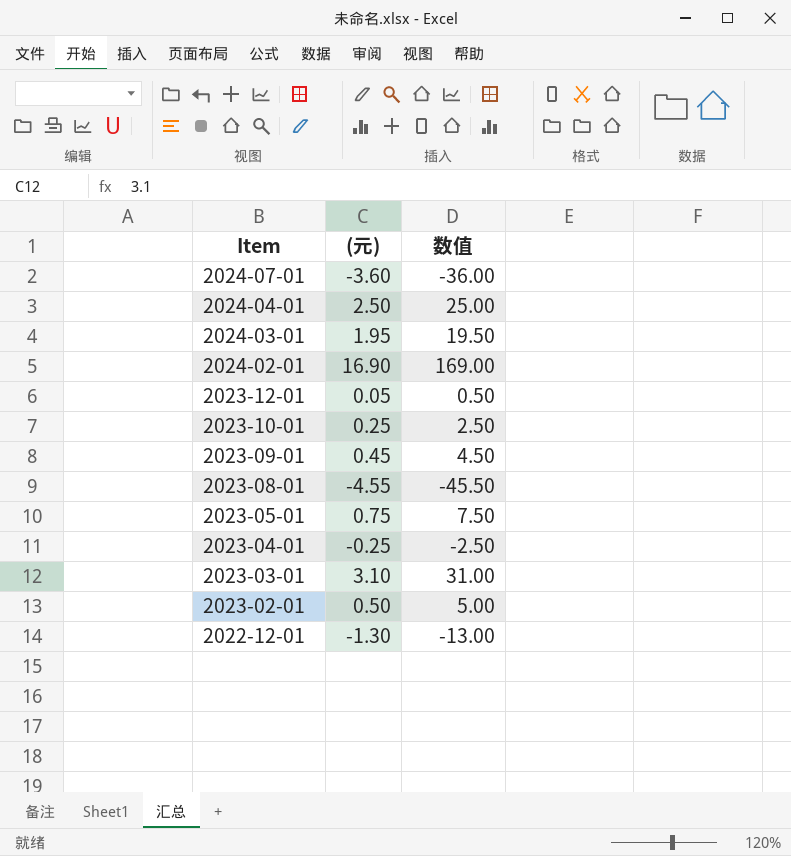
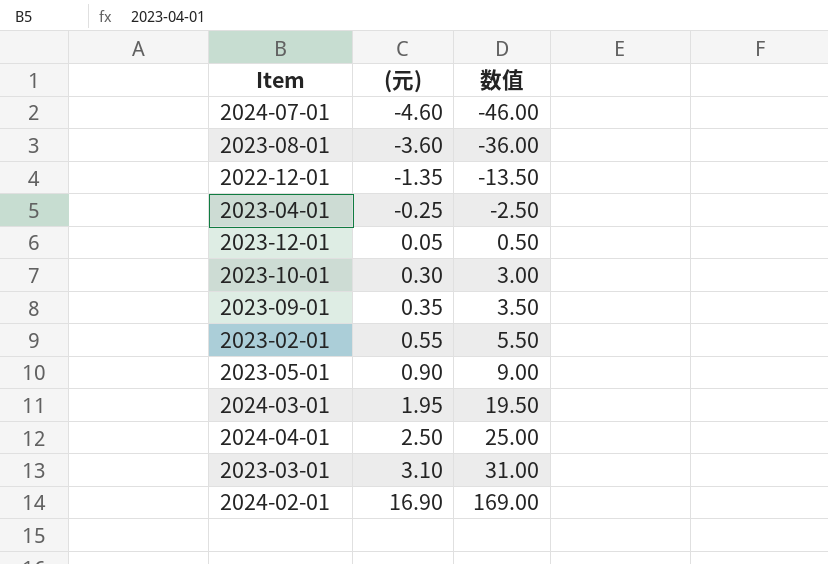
row order: Item descending -> (元) ascending
2024-07-01 | (元): -3.60 -> -4.60
2024-07-01 | 数值: -36.00 -> -46.00
2023-08-01 | (元): -4.55 -> -3.60
2023-08-01 | 数值: -45.50 -> -36.00
2022-12-01 | (元): -1.30 -> -1.35
2022-12-01 | 数值: -13.00 -> -13.50
2023-10-01 | (元): 0.25 -> 0.30
2023-10-01 | 数值: 2.50 -> 3.00
2023-09-01 | (元): 0.45 -> 0.35
2023-09-01 | 数值: 4.50 -> 3.50
2023-02-01 | (元): 0.50 -> 0.55
2023-02-01 | 数值: 5.00 -> 5.50
2023-05-01 | (元): 0.75 -> 0.90
2023-05-01 | 数值: 7.50 -> 9.00

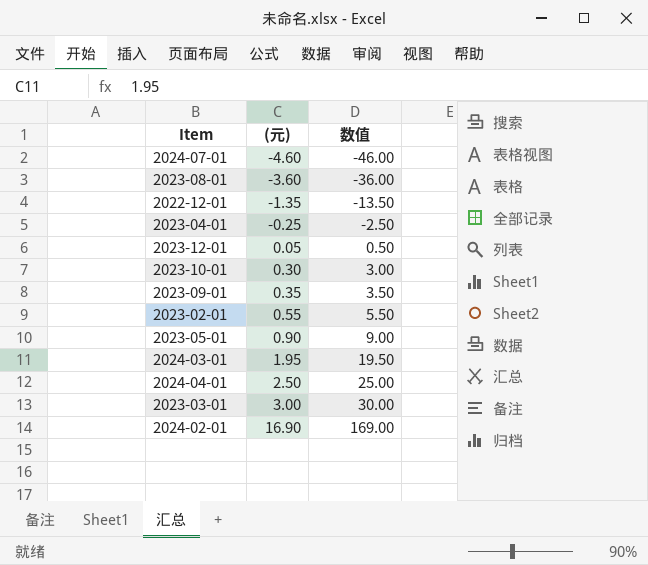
2023-03-01 | (元): 3.10 -> 3.00
2023-03-01 | 数值: 31.00 -> 30.00

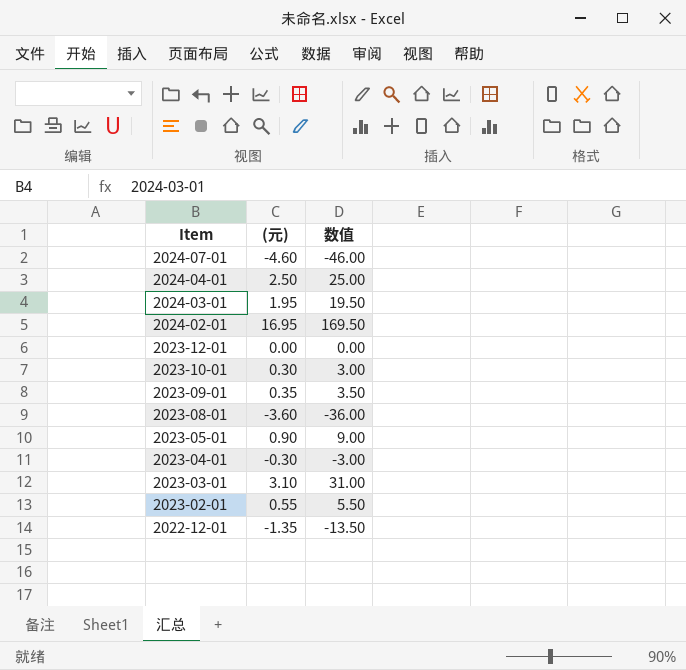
row order: (元) ascending -> Item descending
2024-02-01 | (元): 16.90 -> 16.95
2024-02-01 | 数值: 169.00 -> 169.50
2023-12-01 | (元): 0.05 -> 0.00
2023-12-01 | 数值: 0.50 -> 0.00
2023-04-01 | (元): -0.25 -> -0.30
2023-04-01 | 数值: -2.50 -> -3.00
2023-03-01 | (元): 3.00 -> 3.10
2023-03-01 | 数值: 30.00 -> 31.00

